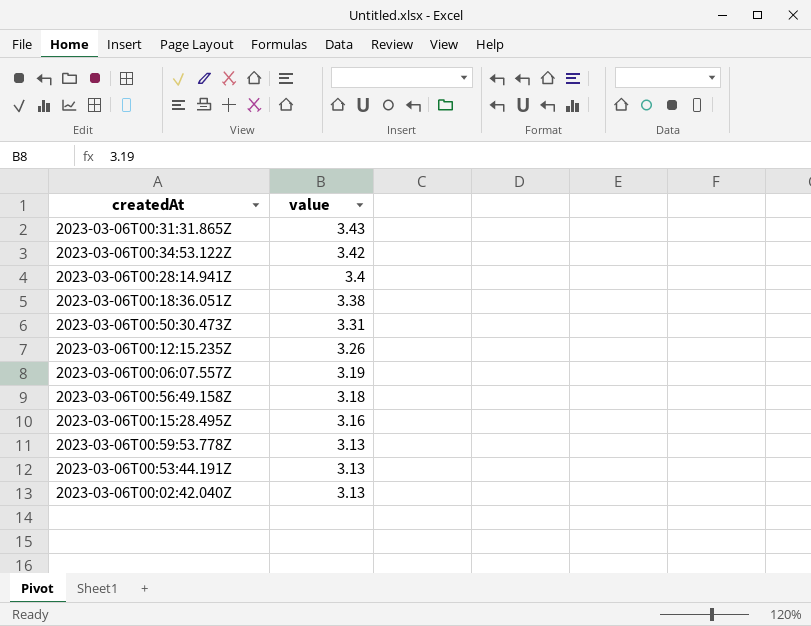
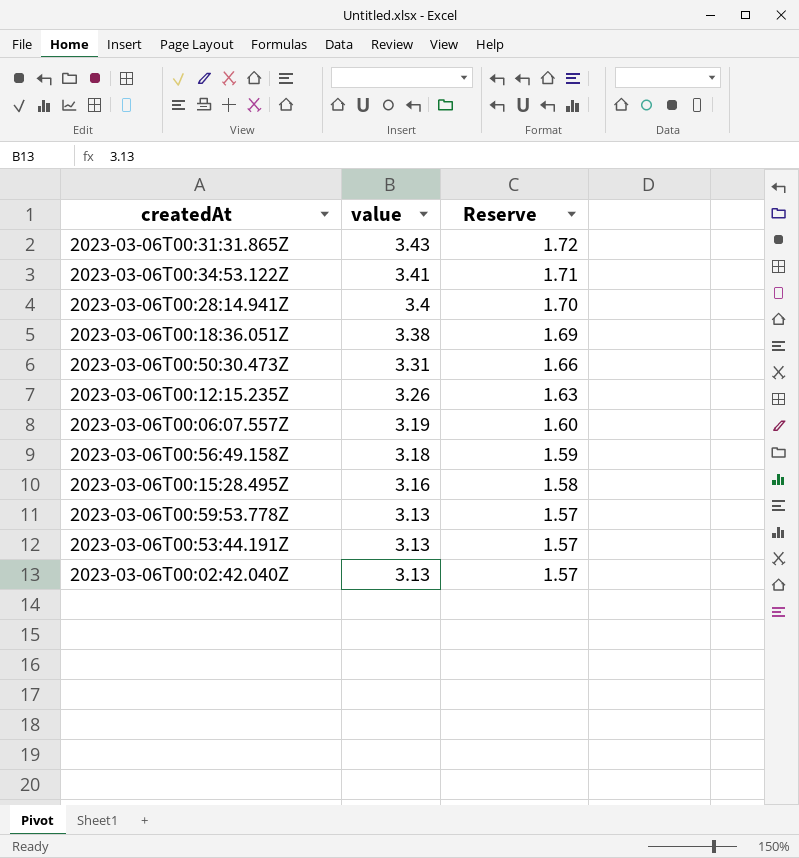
column Reserve | formula: none -> [value] * 0.5
2023-03-06T00:34:53.122Z | value: 3.42 -> 3.41

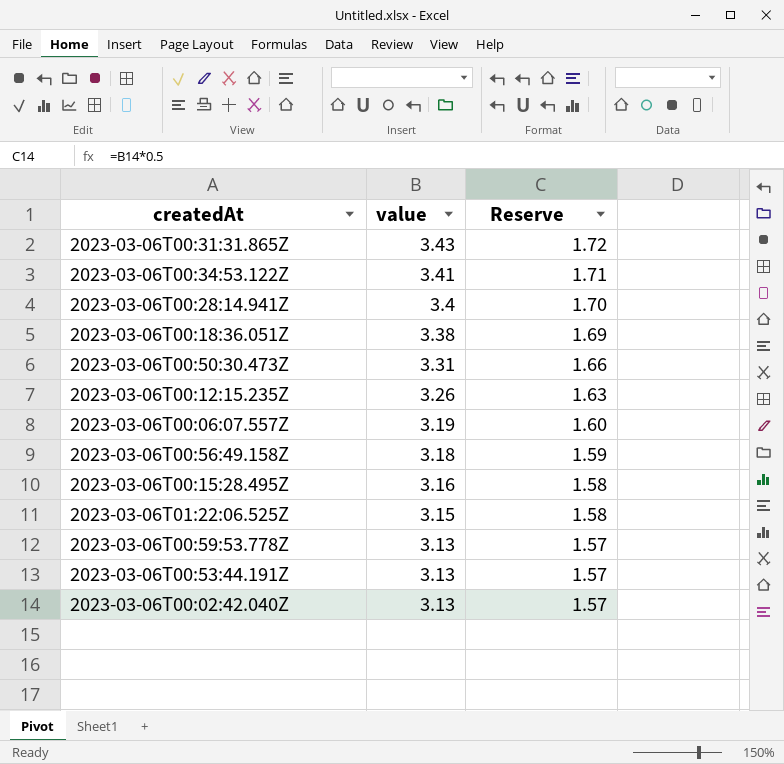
row 2023-03-06T01:22:06.525Z: none -> 3.15 | 1.58

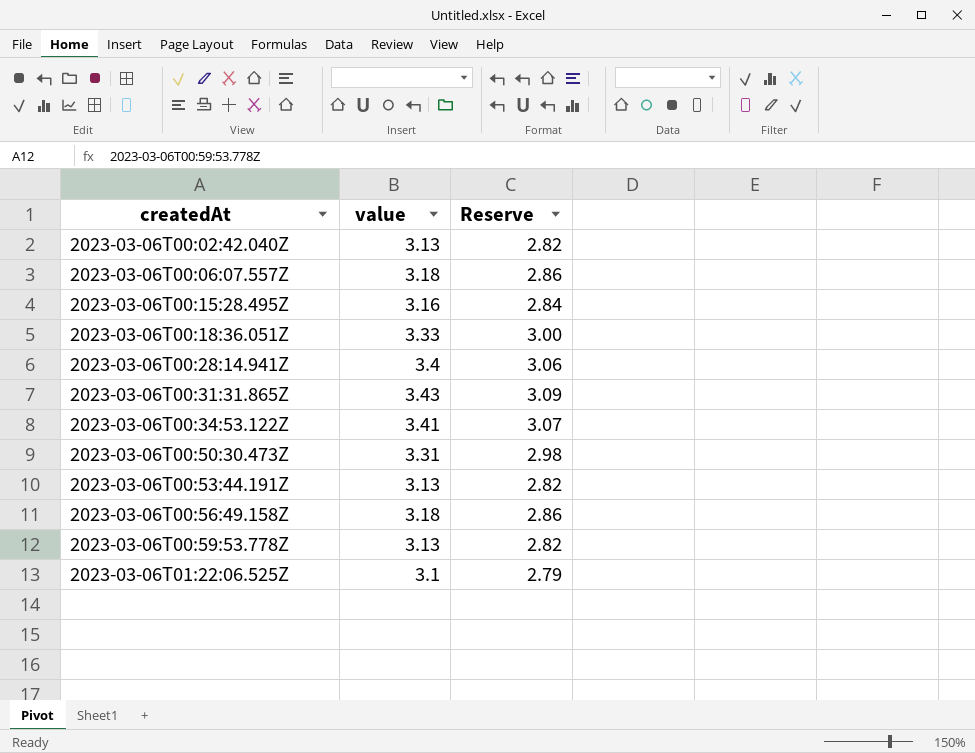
row order: value descending -> createdAt ascending
column Reserve | formula: [value] * 0.5 -> [value] * 0.9
row 2023-03-06T00:12:15.235Z: 3.26 | 1.63 -> none
2023-03-06T00:06:07.557Z | value: 3.19 -> 3.18
2023-03-06T00:18:36.051Z | value: 3.38 -> 3.33
2023-03-06T01:22:06.525Z | value: 3.15 -> 3.1

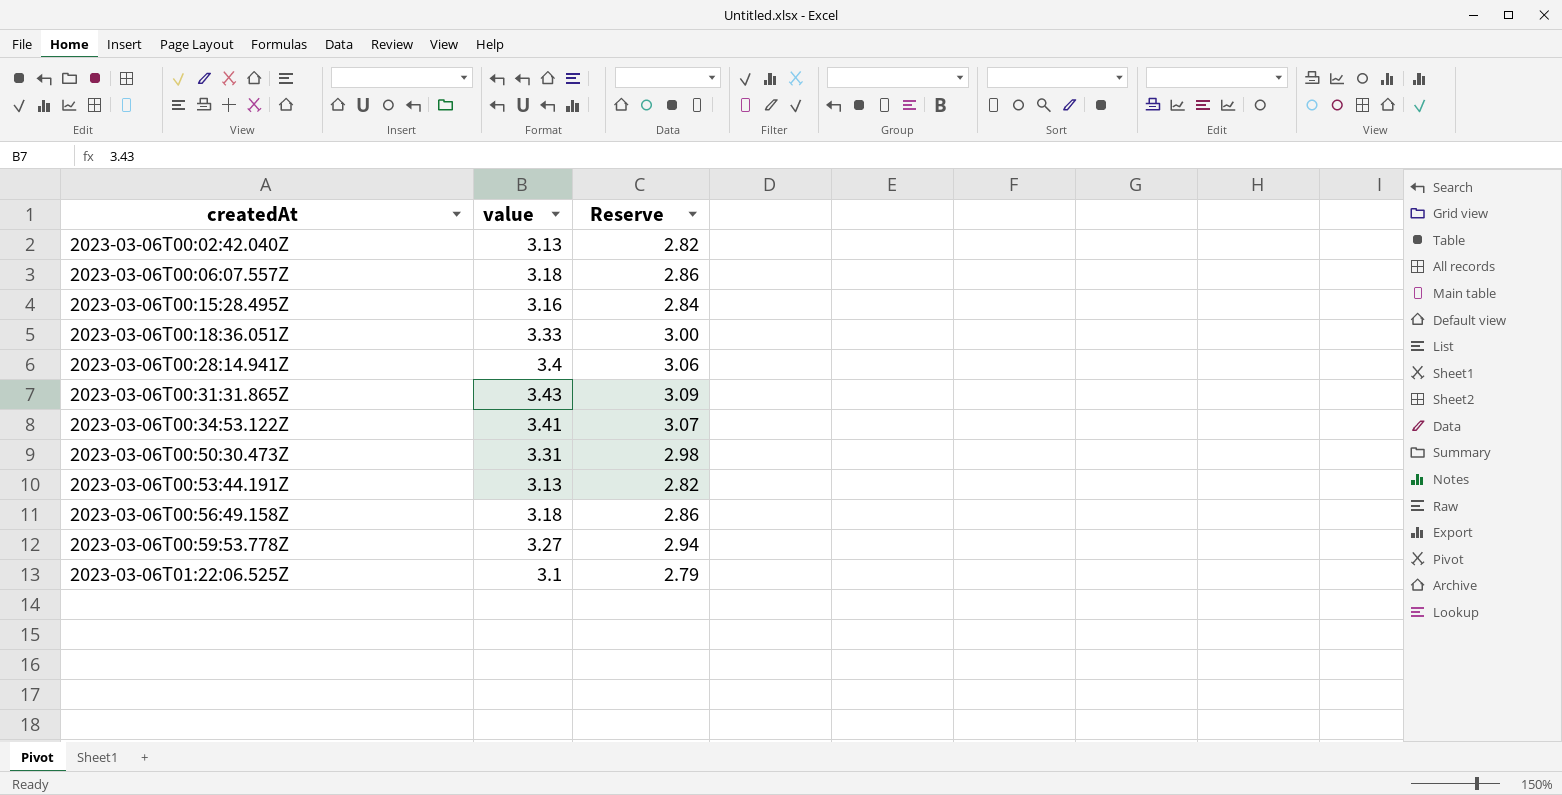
2023-03-06T00:59:53.778Z | value: 3.13 -> 3.27
2023-03-06T00:59:53.778Z | Reserve: 2.82 -> 2.94

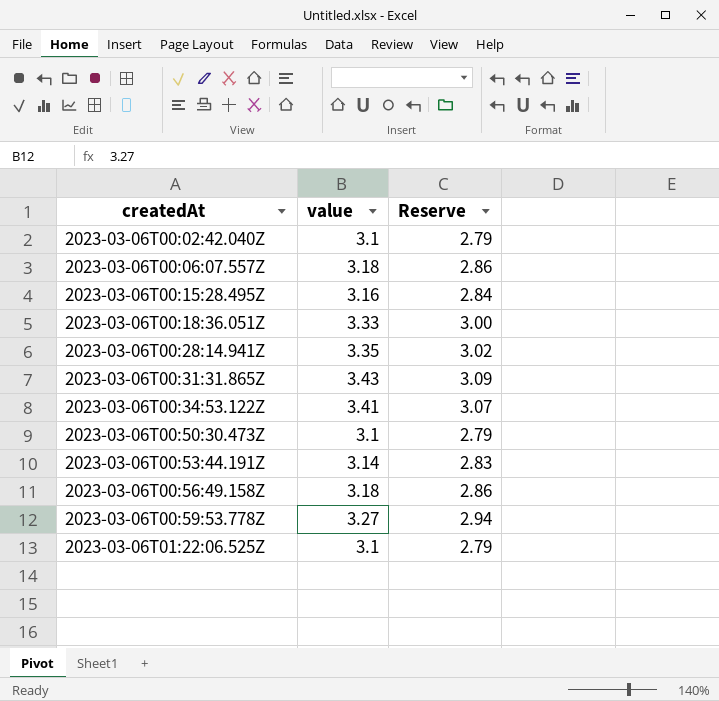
2023-03-06T00:02:42.040Z | value: 3.13 -> 3.1
2023-03-06T00:02:42.040Z | Reserve: 2.82 -> 2.79
2023-03-06T00:28:14.941Z | value: 3.4 -> 3.35
2023-03-06T00:28:14.941Z | Reserve: 3.06 -> 3.02
2023-03-06T00:50:30.473Z | value: 3.31 -> 3.1
2023-03-06T00:50:30.473Z | Reserve: 2.98 -> 2.79
2023-03-06T00:53:44.191Z | value: 3.13 -> 3.14
2023-03-06T00:53:44.191Z | Reserve: 2.82 -> 2.83

